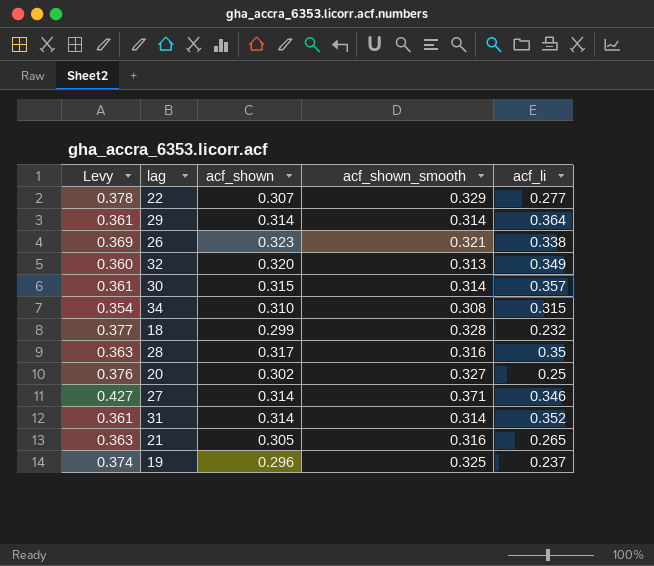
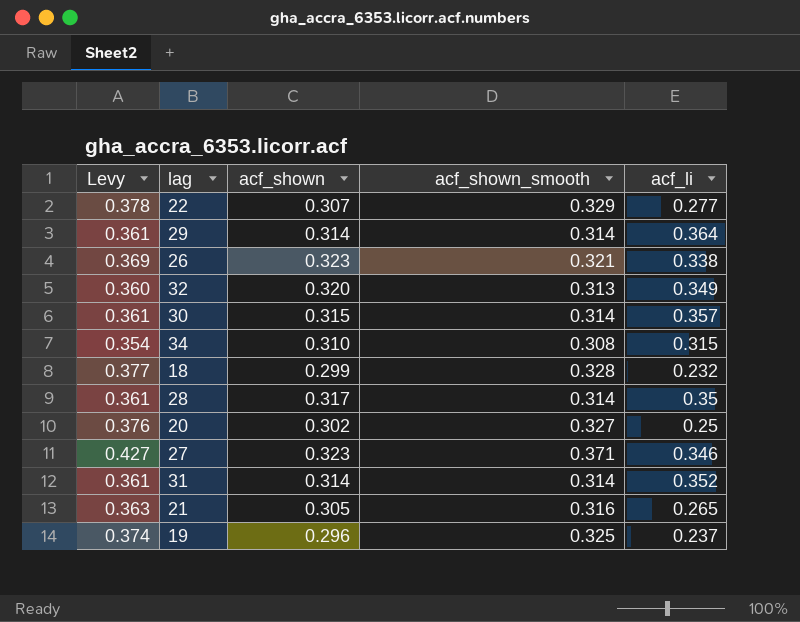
28 | Levy: 0.363 -> 0.361
28 | acf_shown_smooth: 0.316 -> 0.314
27 | acf_shown: 0.314 -> 0.323

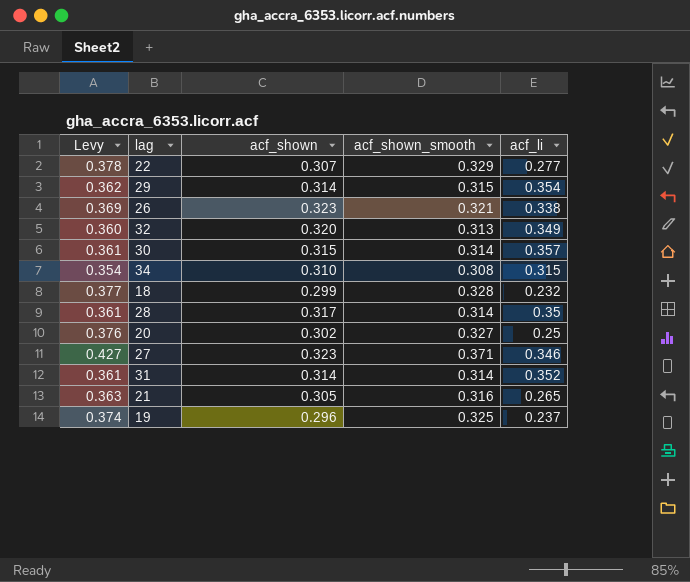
29 | Levy: 0.361 -> 0.362
29 | acf_shown_smooth: 0.314 -> 0.315
29 | acf_li: 0.364 -> 0.354

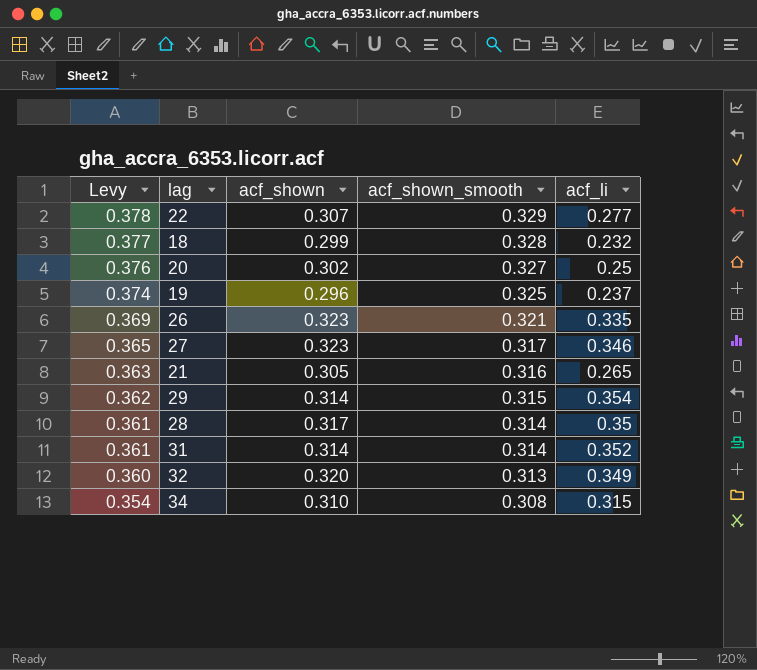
row order: none -> Levy descending
row 30: 0.361 | 0.315 | 0.314 | 0.357 -> none
26 | acf_li: 0.338 -> 0.335
27 | Levy: 0.427 -> 0.365
27 | acf_shown_smooth: 0.371 -> 0.317

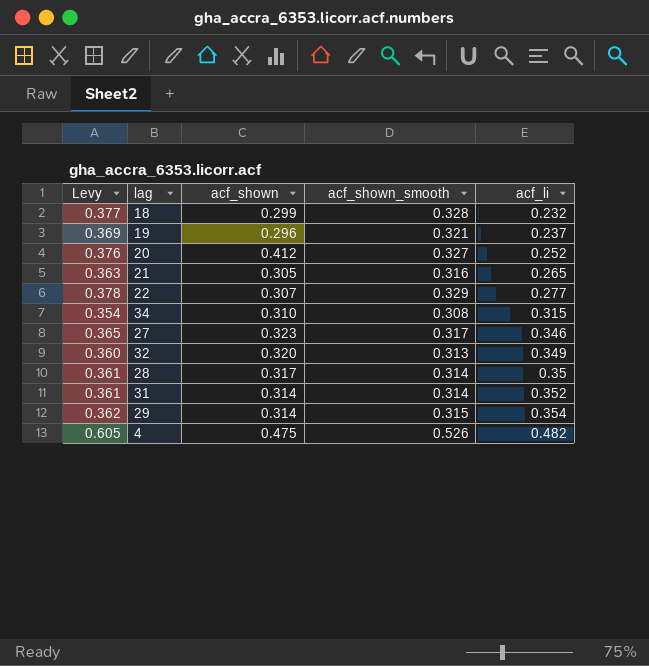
row order: Levy descending -> acf_li ascending
row 26: 0.369 | 0.323 | 0.321 | 0.335 -> none
19 | Levy: 0.374 -> 0.369
19 | acf_shown_smooth: 0.325 -> 0.321
20 | acf_shown: 0.302 -> 0.412
20 | acf_li: 0.25 -> 0.252
row 4: none -> 0.605 | 0.475 | 0.526 | 0.482

